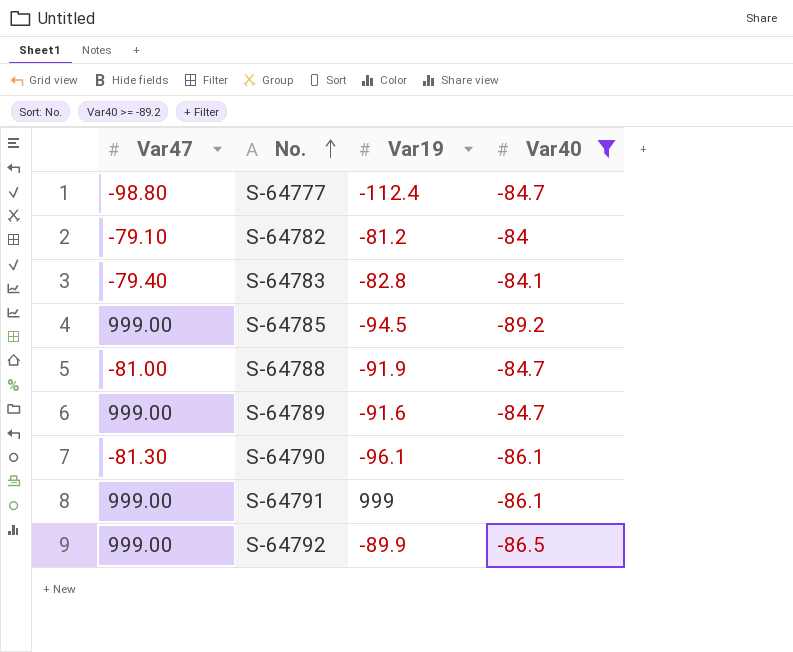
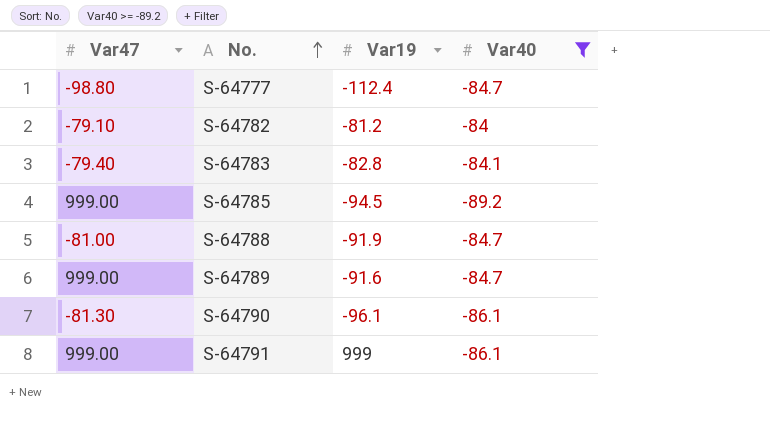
row S-64792: 999.00 | -89.9 | -86.5 -> none

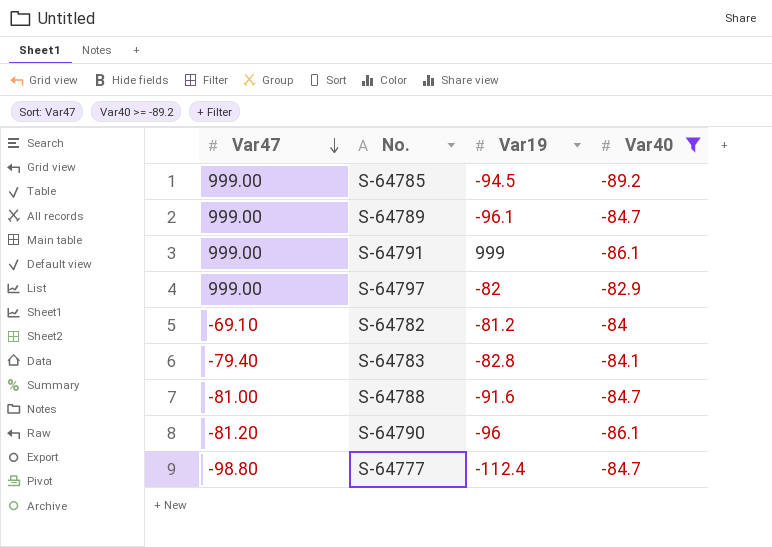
row order: No. ascending -> Var47 descending
S-64789 | Var19: -91.6 -> -96.1
row S-64797: none -> 999.00 | -82 | -82.9
S-64782 | Var47: -79.10 -> -69.10
S-64788 | Var19: -91.9 -> -91.6
S-64790 | Var47: -81.30 -> -81.20
S-64790 | Var19: -96.1 -> -96

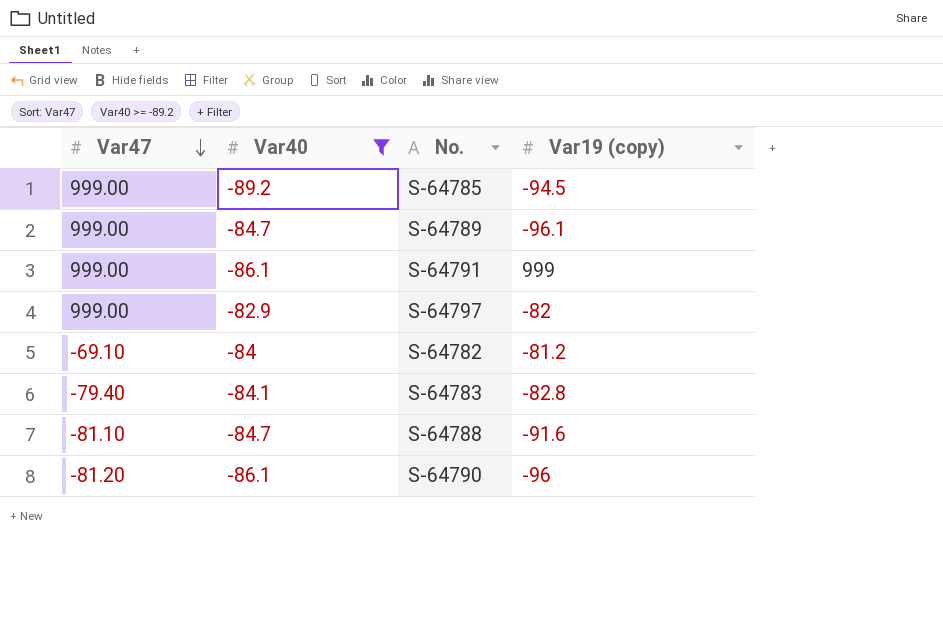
column Var40 | position: 4 -> 2
column name: Var19 -> Var19 (copy)
row S-64777: -98.80 | -112.4 | -84.7 -> none
S-64788 | Var47: -81.00 -> -81.10

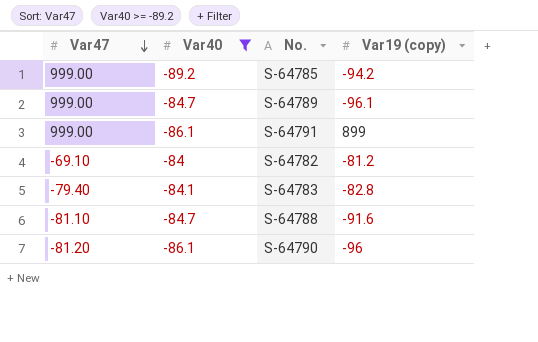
row S-64797: 999.00 | -82.9 | -82 -> none
S-64785 | Var19 (copy): -94.5 -> -94.2
S-64791 | Var19 (copy): 999 -> 899

